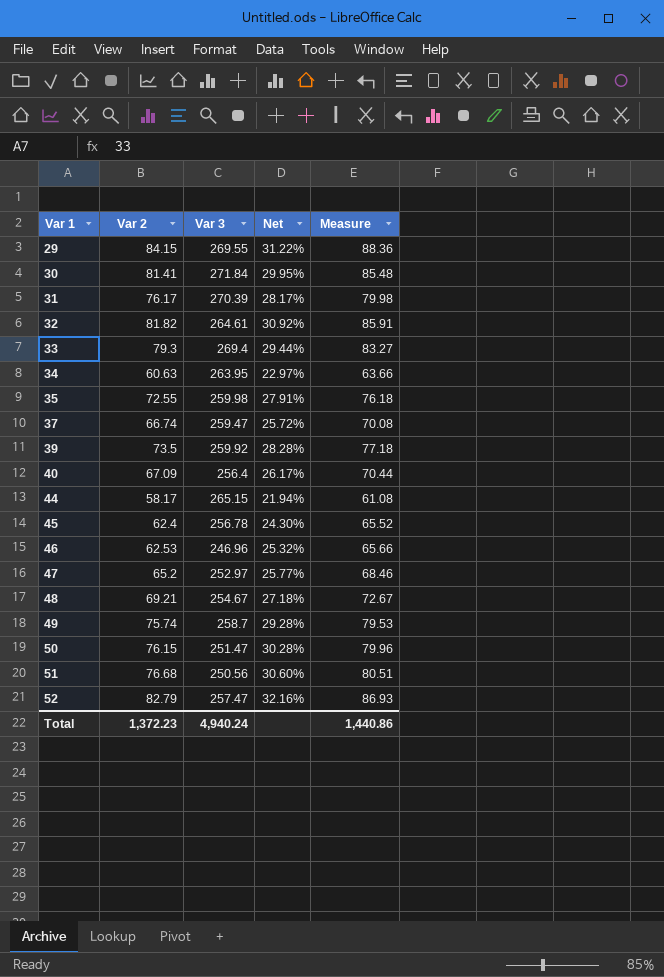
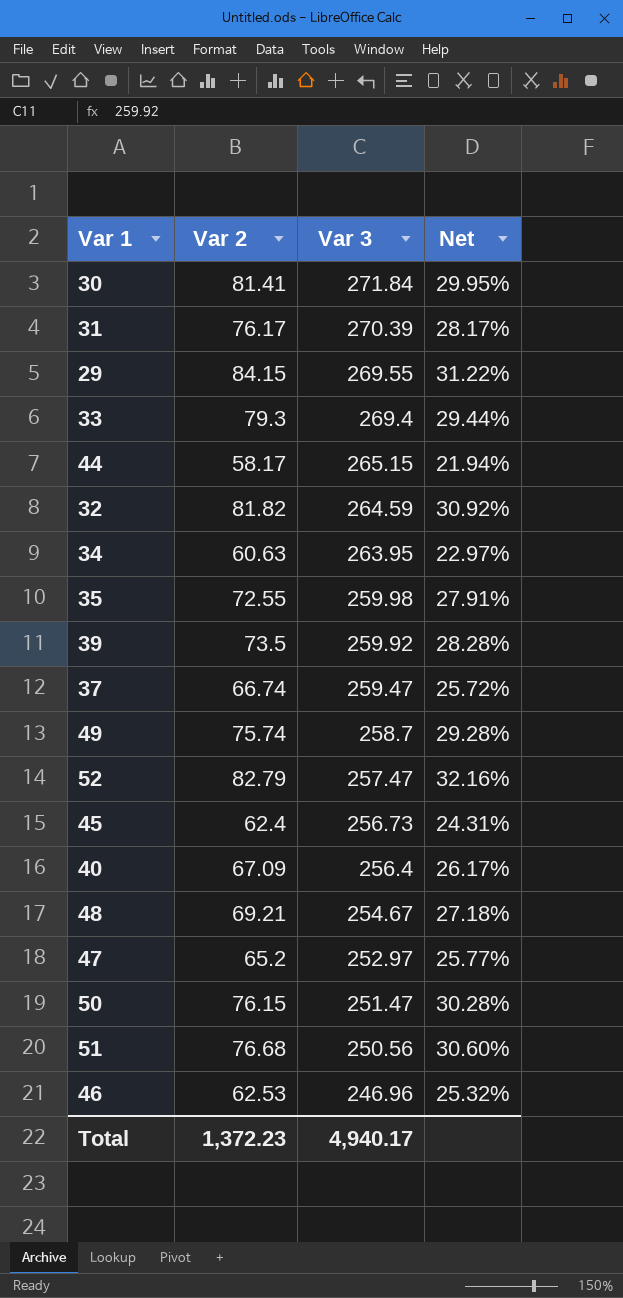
row order: Var 1 ascending -> Var 3 descending
column Measure | formula: [Var 2] * 1.05 -> none
32 | Var 3: 264.61 -> 264.59
45 | Var 3: 256.78 -> 256.73
45 | Net: 24.30% -> 24.31%
Total | Var 3: 4,940.24 -> 4,940.17

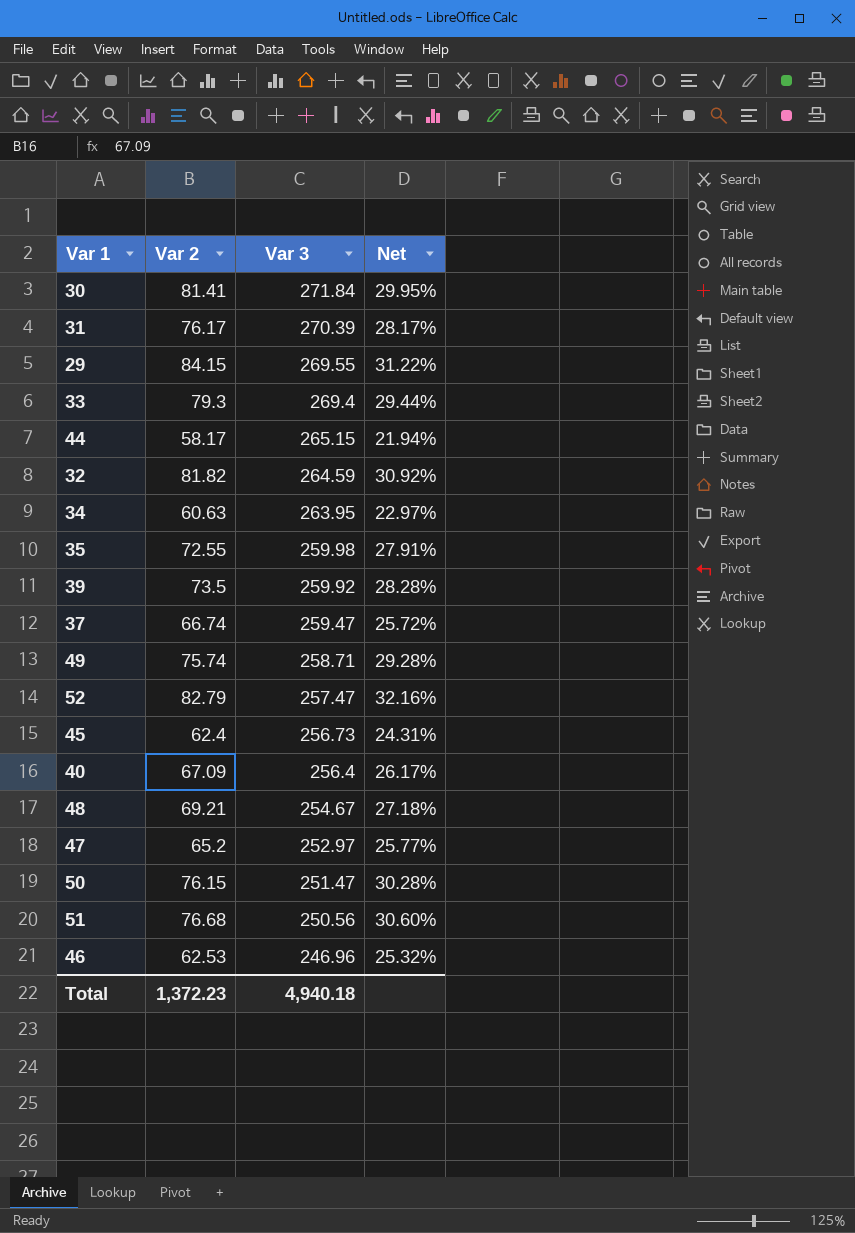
49 | Var 3: 258.7 -> 258.71
Total | Var 3: 4,940.17 -> 4,940.18

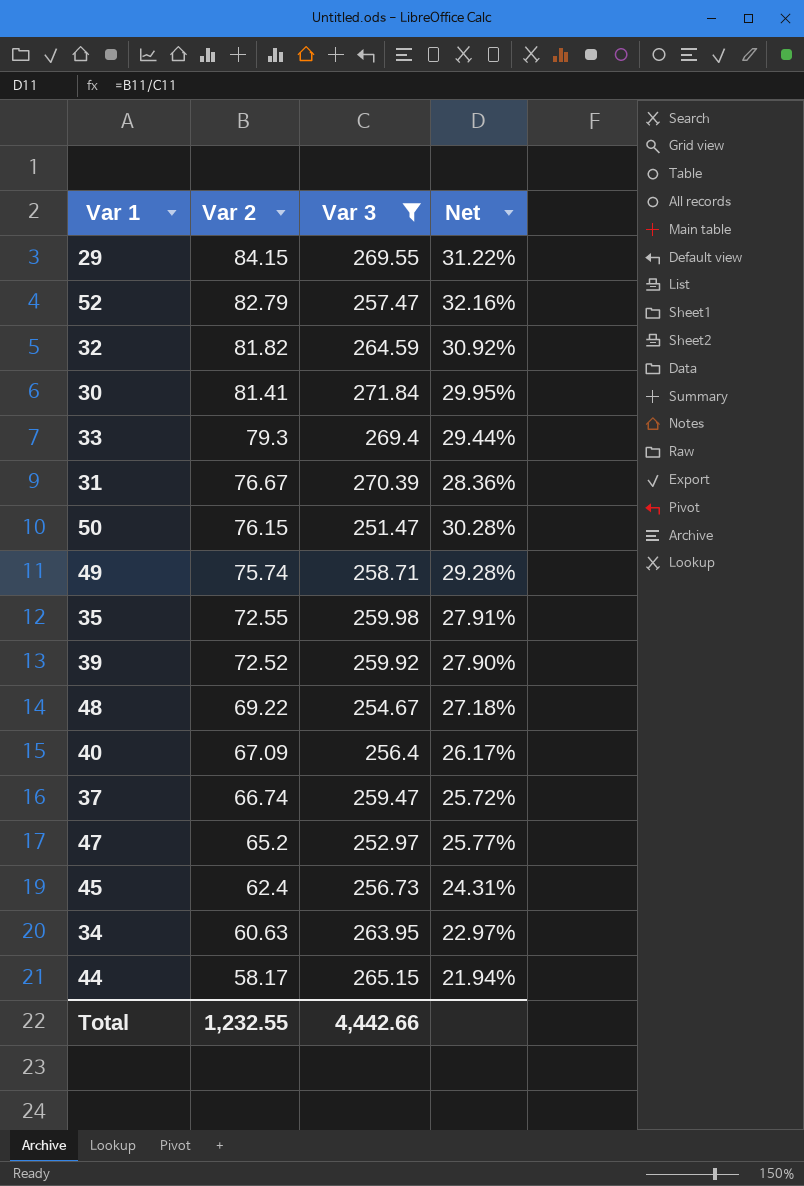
filter: none -> Var 3 >= 251.47
row order: Var 3 descending -> Var 2 descending
31 | Var 2: 76.17 -> 76.67
31 | Net: 28.17% -> 28.36%
39 | Var 2: 73.5 -> 72.52
39 | Net: 28.28% -> 27.90%
48 | Var 2: 69.21 -> 69.22
Total | Var 2: 1,372.23 -> 1,232.55
Total | Var 3: 4,940.18 -> 4,442.66

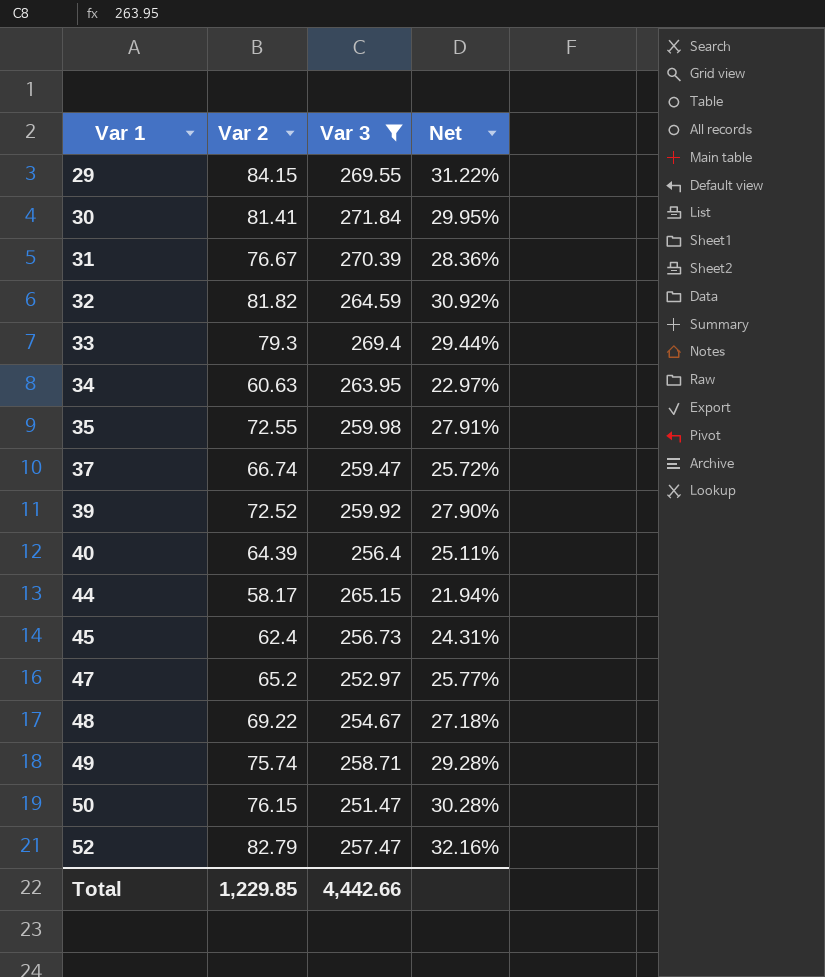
row order: Var 2 descending -> Var 1 ascending
40 | Var 2: 67.09 -> 64.39
40 | Net: 26.17% -> 25.11%
Total | Var 2: 1,232.55 -> 1,229.85

